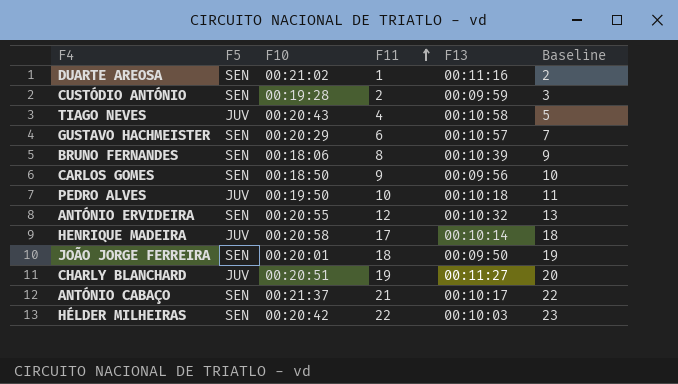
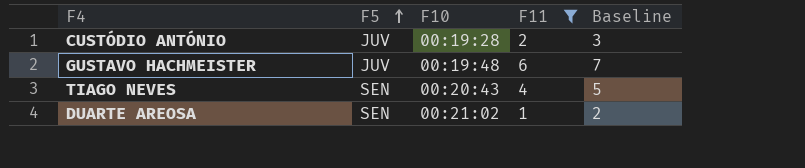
filter: none -> F11 <= 6
row order: F11 ascending -> F5 ascending
column F13 | position: 5 -> none
CUSTÓDIO ANTÓNIO | F5: SEN -> JUV
GUSTAVO HACHMEISTER | F5: SEN -> JUV
GUSTAVO HACHMEISTER | F10: 00:20:29 -> 00:19:48
TIAGO NEVES | F5: JUV -> SEN

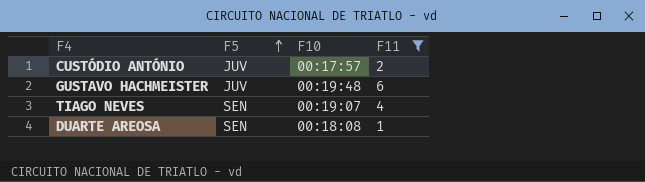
column Baseline | formula: [F11] + 1 -> none
CUSTÓDIO ANTÓNIO | F10: 00:19:28 -> 00:17:57
TIAGO NEVES | F10: 00:20:43 -> 00:19:07
DUARTE AREOSA | F10: 00:21:02 -> 00:18:08

